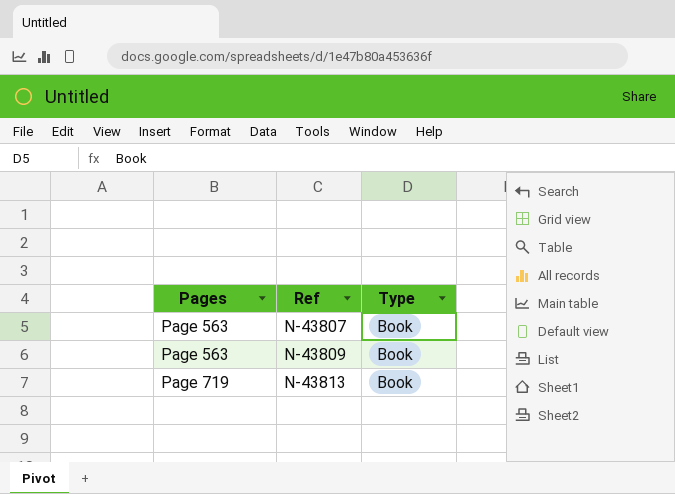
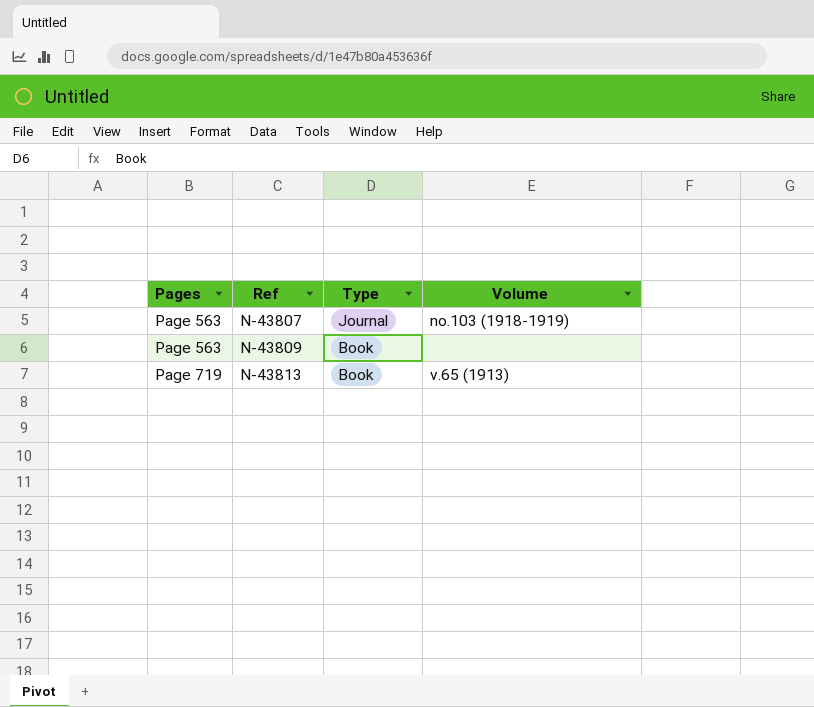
column Volume | position: none -> 4
N-43807 | Type: Book -> Journal

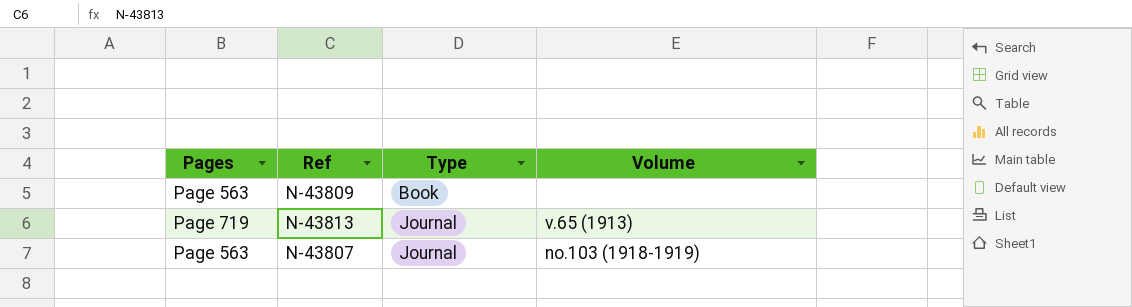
row order: Pages ascending -> Type ascending
N-43813 | Type: Book -> Journal

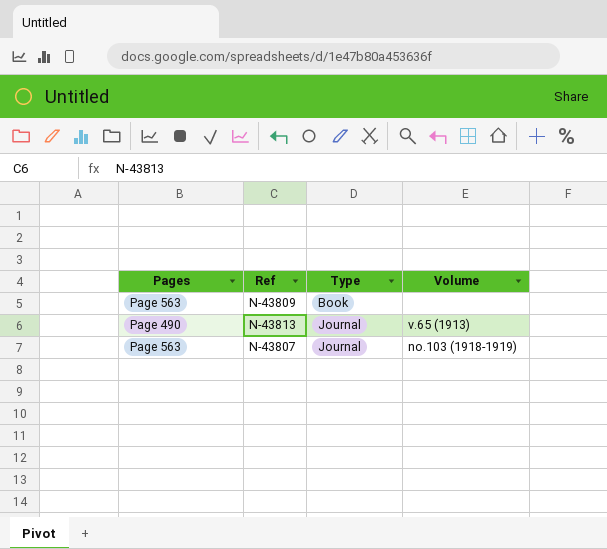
N-43813 | Pages: Page 719 -> Page 490

